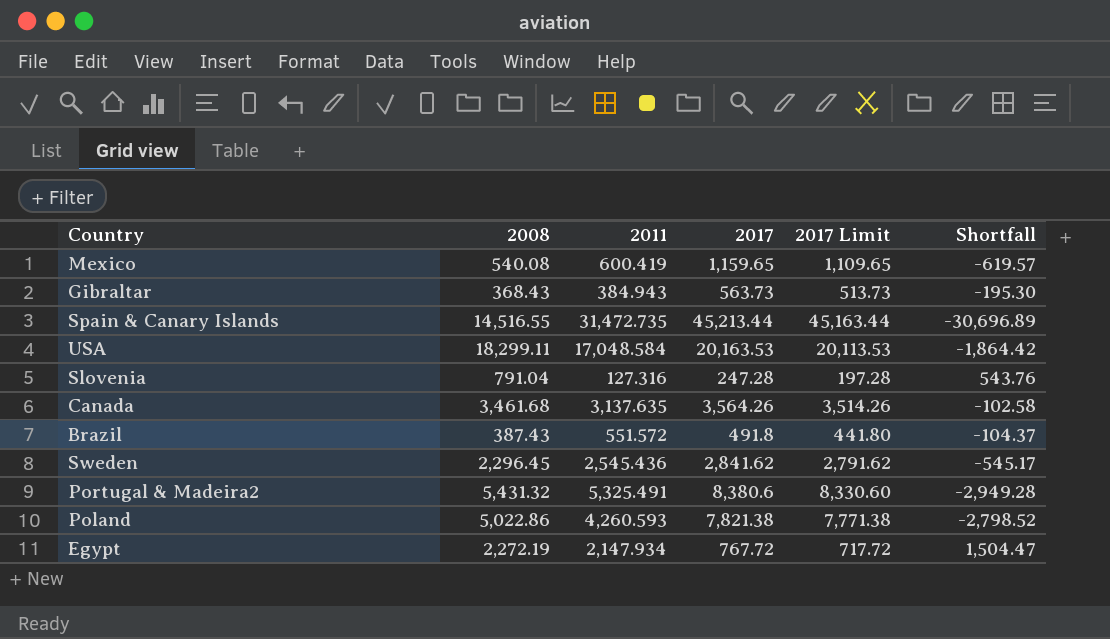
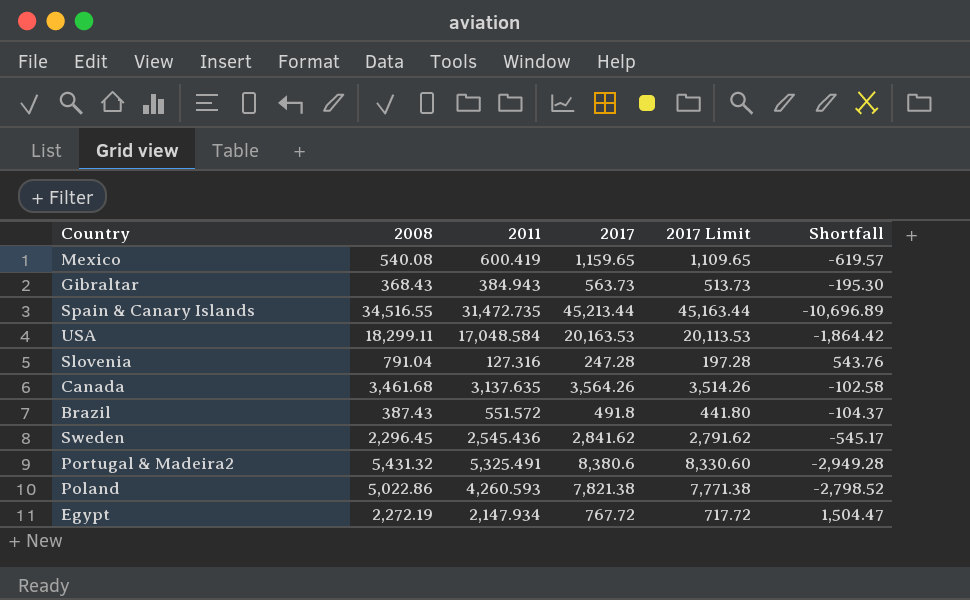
Spain & Canary Islands | 2008: 14,516.55 -> 34,516.55
Spain & Canary Islands | Shortfall: -30,696.89 -> -10,696.89

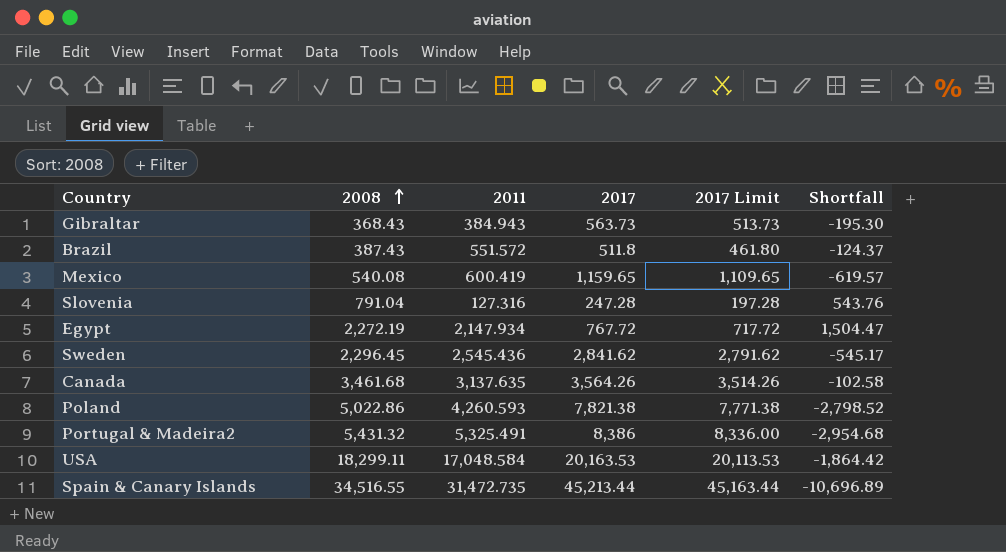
row order: none -> 2008 ascending
Brazil | 2017: 491.8 -> 511.8
Brazil | 2017 Limit: 441.80 -> 461.80
Brazil | Shortfall: -104.37 -> -124.37
Portugal & Madeira2 | 2017: 8,380.6 -> 8,386
Portugal & Madeira2 | 2017 Limit: 8,330.60 -> 8,336.00
Portugal & Madeira2 | Shortfall: -2,949.28 -> -2,954.68

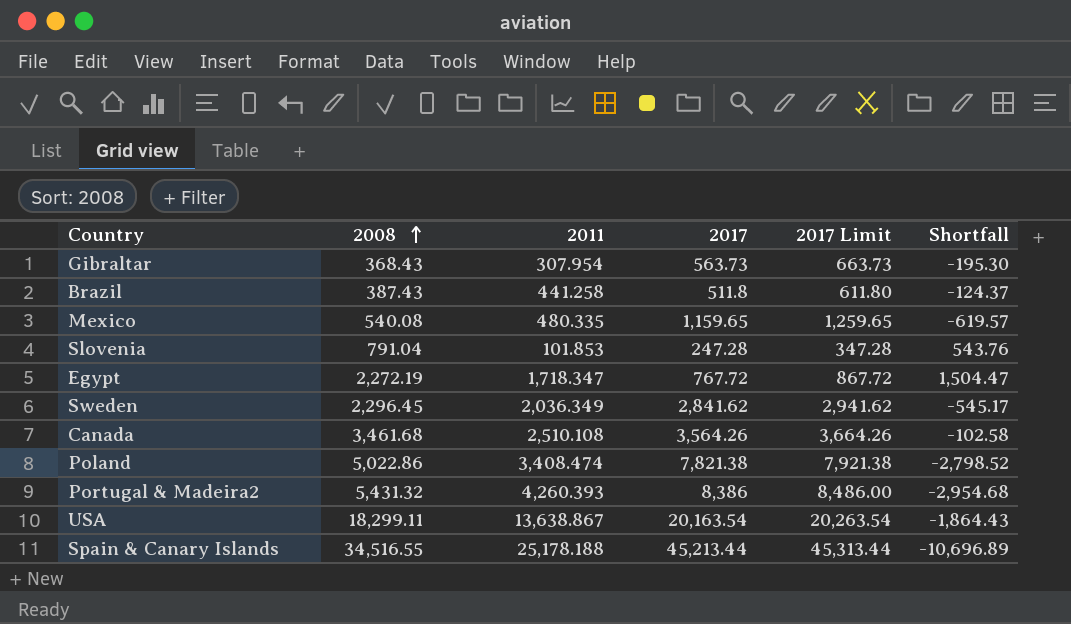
column 2017 Limit | formula: [2017] - 50 -> [2017] + 100
Gibraltar | 2011: 384.943 -> 307.954
Brazil | 2011: 551.572 -> 441.258
Mexico | 2011: 600.419 -> 480.335
Slovenia | 2011: 127.316 -> 101.853
Egypt | 2011: 2,147.934 -> 1,718.347
Sweden | 2011: 2,545.436 -> 2,036.349
Canada | 2011: 3,137.635 -> 2,510.108
Poland | 2011: 4,260.593 -> 3,408.474
Portugal & Madeira2 | 2011: 5,325.491 -> 4,260.393
USA | 2011: 17,048.584 -> 13,638.867
USA | 2017: 20,163.53 -> 20,163.54
USA | Shortfall: -1,864.42 -> -1,864.43
Spain & Canary Islands | 2011: 31,472.735 -> 25,178.188

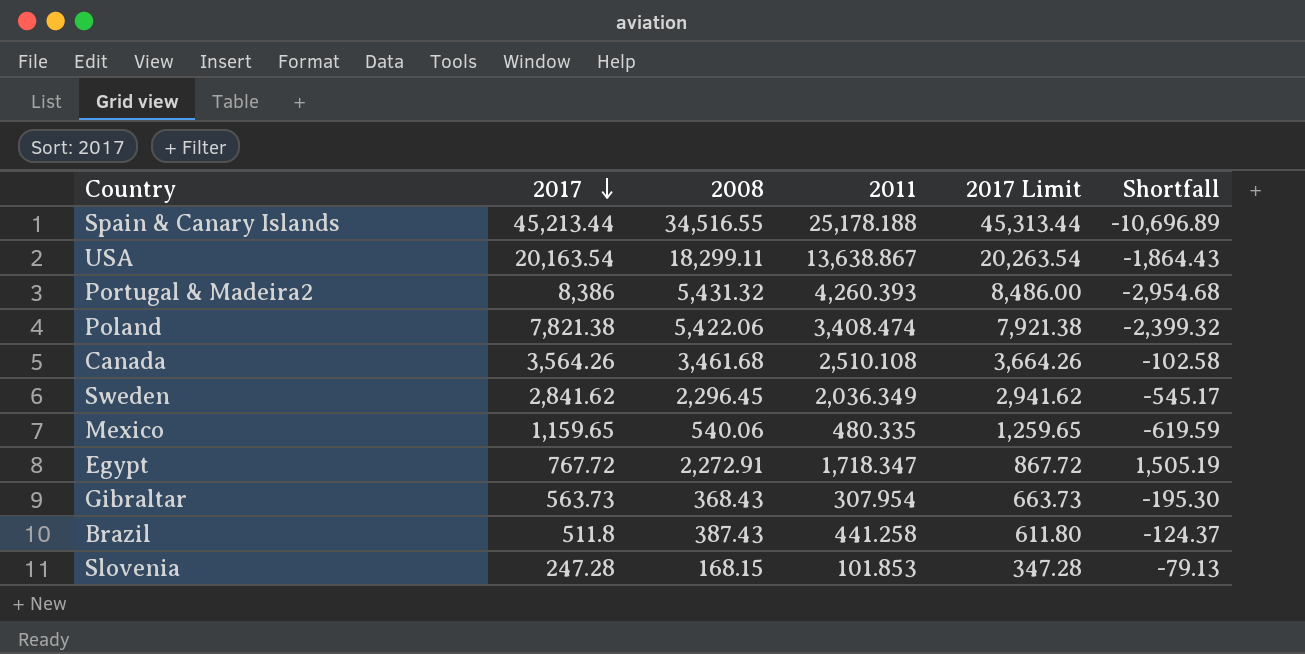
row order: 2008 ascending -> 2017 descending
column 2017 | position: 4 -> 2
Poland | 2008: 5,022.86 -> 5,422.06
Poland | Shortfall: -2,798.52 -> -2,399.32
Mexico | 2008: 540.08 -> 540.06
Mexico | Shortfall: -619.57 -> -619.59
Egypt | 2008: 2,272.19 -> 2,272.91
Egypt | Shortfall: 1,504.47 -> 1,505.19
Slovenia | 2008: 791.04 -> 168.15
Slovenia | Shortfall: 543.76 -> -79.13

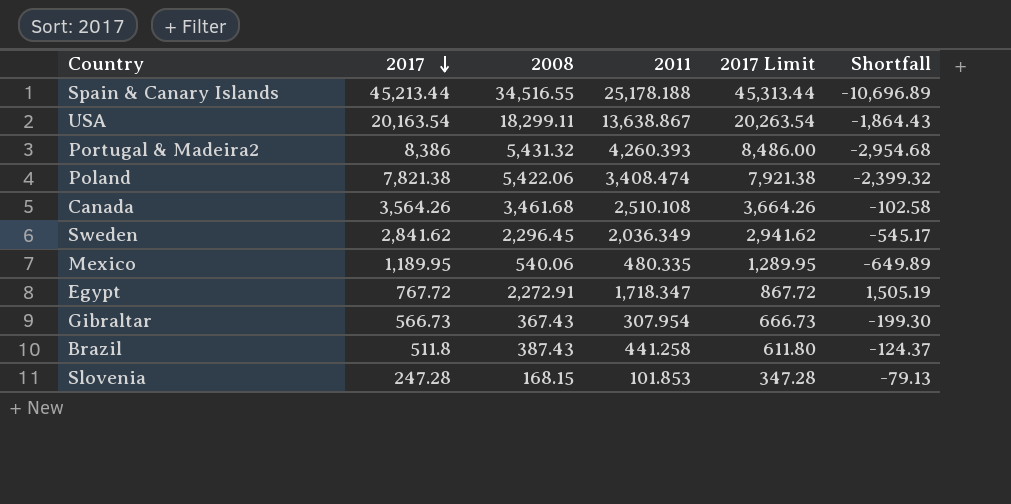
Mexico | 2017: 1,159.65 -> 1,189.95
Mexico | 2017 Limit: 1,259.65 -> 1,289.95
Mexico | Shortfall: -619.59 -> -649.89
Gibraltar | 2017: 563.73 -> 566.73
Gibraltar | 2008: 368.43 -> 367.43
Gibraltar | 2017 Limit: 663.73 -> 666.73
Gibraltar | Shortfall: -195.30 -> -199.30

